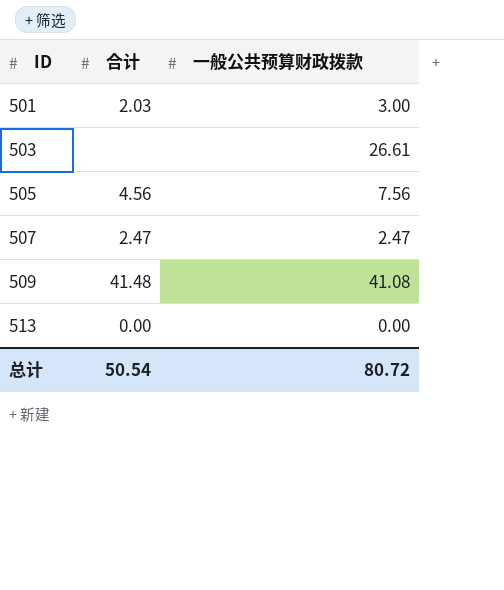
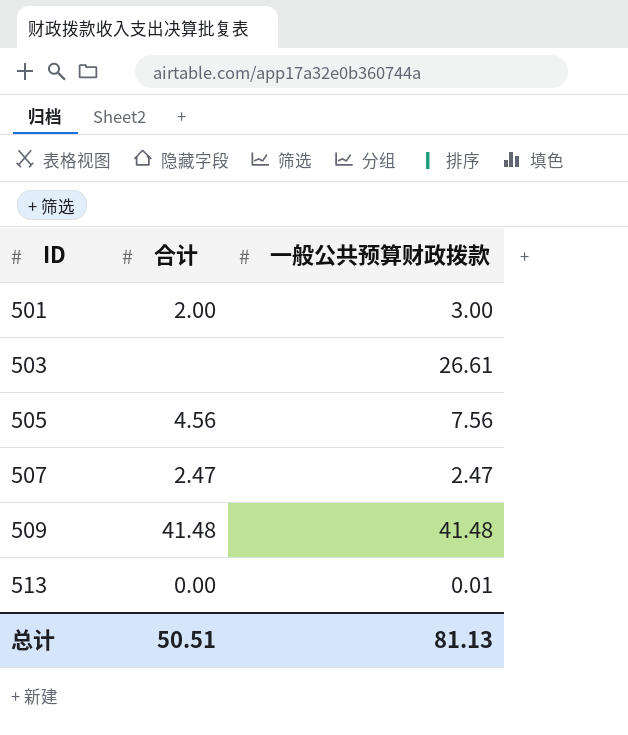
501 | 合计: 2.03 -> 2.00
509 | 一般公共预算财政拨款: 41.08 -> 41.48
513 | 一般公共预算财政拨款: 0.00 -> 0.01
总计 | 合计: 50.54 -> 50.51
总计 | 一般公共预算财政拨款: 80.72 -> 81.13

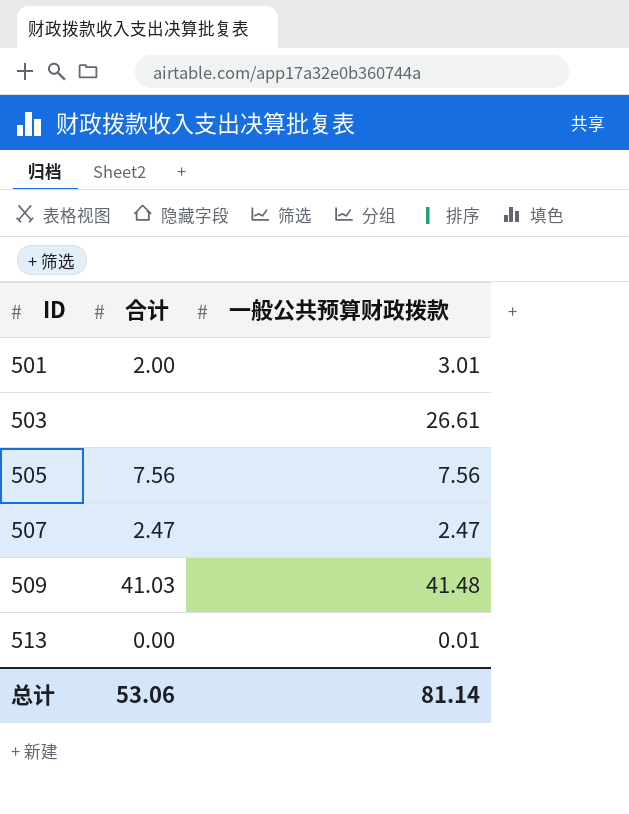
501 | 一般公共预算财政拨款: 3.00 -> 3.01
505 | 合计: 4.56 -> 7.56
509 | 合计: 41.48 -> 41.03
总计 | 合计: 50.51 -> 53.06
总计 | 一般公共预算财政拨款: 81.13 -> 81.14

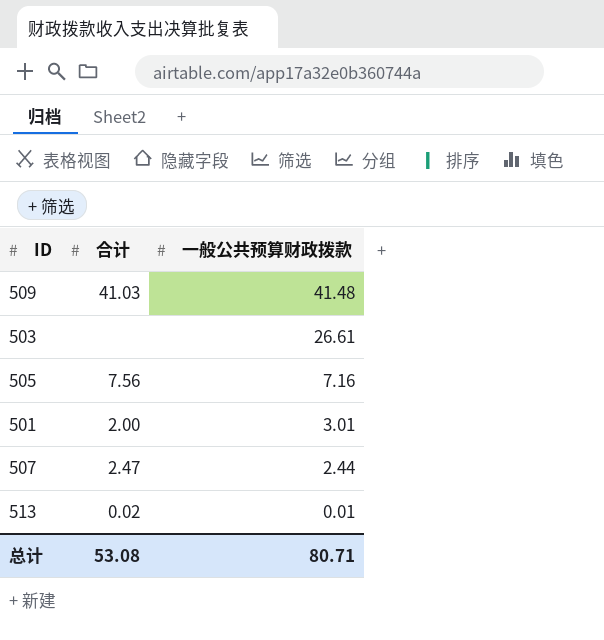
row order: ID ascending -> 一般公共预算财政拨款 descending
505 | 一般公共预算财政拨款: 7.56 -> 7.16
507 | 一般公共预算财政拨款: 2.47 -> 2.44
513 | 合计: 0.00 -> 0.02
总计 | 合计: 53.06 -> 53.08
总计 | 一般公共预算财政拨款: 81.14 -> 80.71

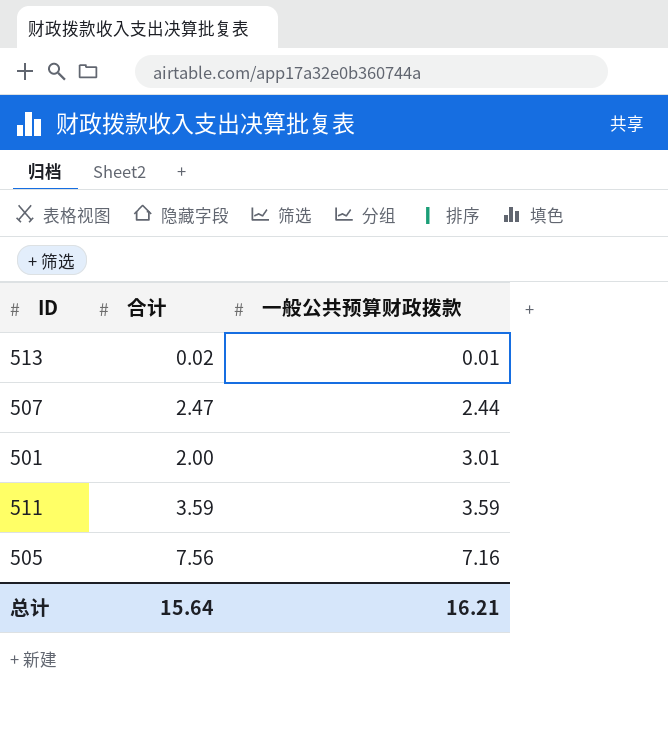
row order: 一般公共预算财政拨款 descending -> 一般公共预算财政拨款 ascending
row 509: 41.03 | 41.48 -> none
row 503: none | 26.61 -> none
row 511: none -> 3.59 | 3.59
总计 | 合计: 53.08 -> 15.64
总计 | 一般公共预算财政拨款: 80.71 -> 16.21

